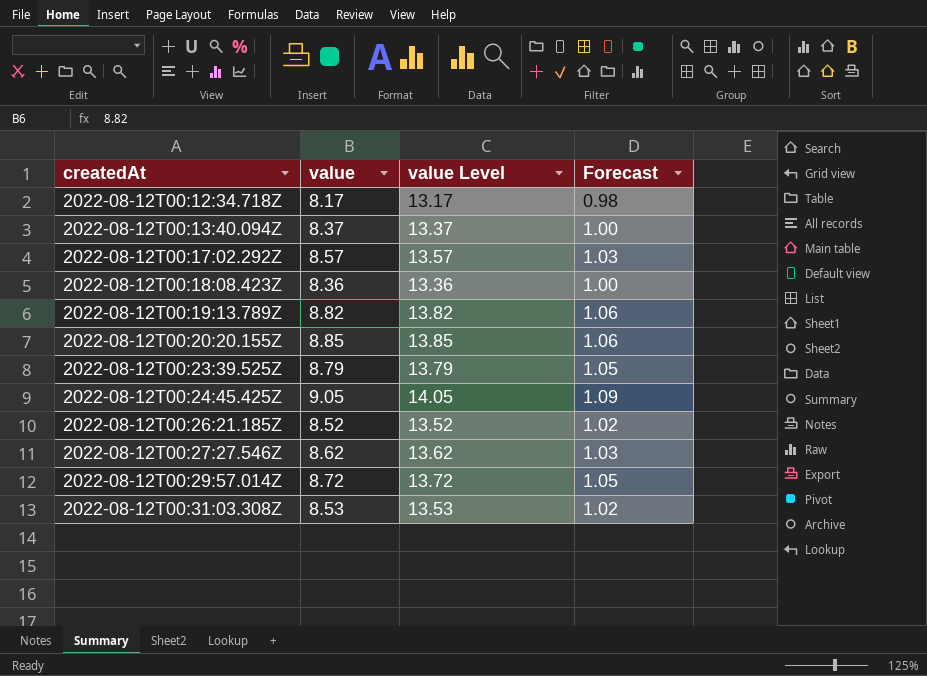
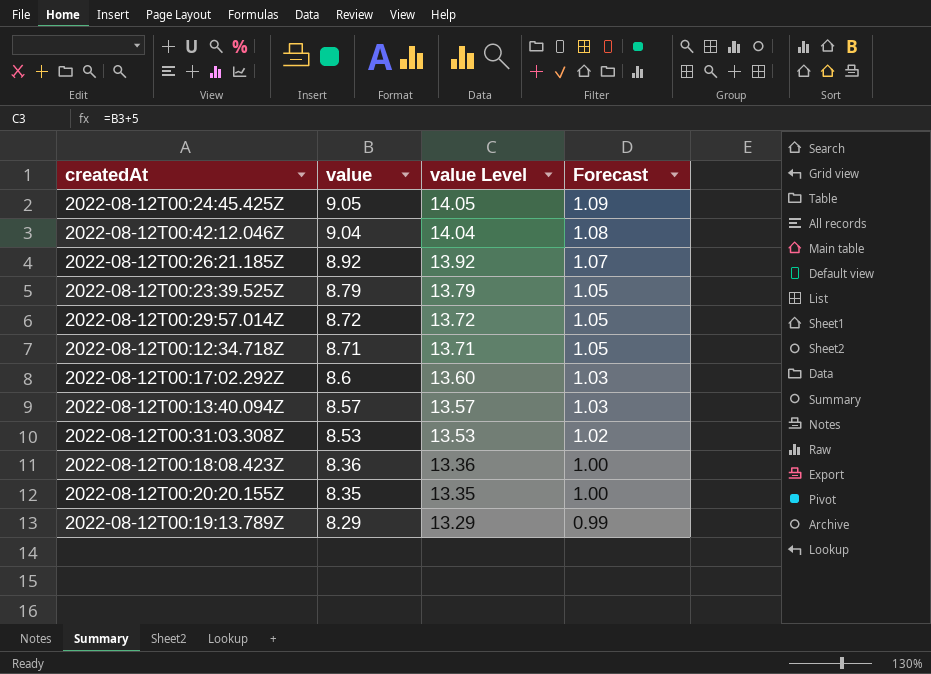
row order: createdAt ascending -> value descending
row 2022-08-12T00:27:27.546Z: 8.62 | 13.62 | 1.03 -> none
row 2022-08-12T00:42:12.046Z: none -> 9.04 | 14.04 | 1.08
2022-08-12T00:26:21.185Z | value: 8.52 -> 8.92
2022-08-12T00:26:21.185Z | value Level: 13.52 -> 13.92
2022-08-12T00:26:21.185Z | Forecast: 1.02 -> 1.07
2022-08-12T00:12:34.718Z | value: 8.17 -> 8.71
2022-08-12T00:12:34.718Z | value Level: 13.17 -> 13.71
2022-08-12T00:12:34.718Z | Forecast: 0.98 -> 1.05
2022-08-12T00:17:02.292Z | value: 8.57 -> 8.6
2022-08-12T00:17:02.292Z | value Level: 13.57 -> 13.60
2022-08-12T00:13:40.094Z | value: 8.37 -> 8.57
2022-08-12T00:13:40.094Z | value Level: 13.37 -> 13.57
2022-08-12T00:13:40.094Z | Forecast: 1.00 -> 1.03
2022-08-12T00:20:20.155Z | value: 8.85 -> 8.35
2022-08-12T00:20:20.155Z | value Level: 13.85 -> 13.35
2022-08-12T00:20:20.155Z | Forecast: 1.06 -> 1.00
2022-08-12T00:19:13.789Z | value: 8.82 -> 8.29
2022-08-12T00:19:13.789Z | value Level: 13.82 -> 13.29
2022-08-12T00:19:13.789Z | Forecast: 1.06 -> 0.99

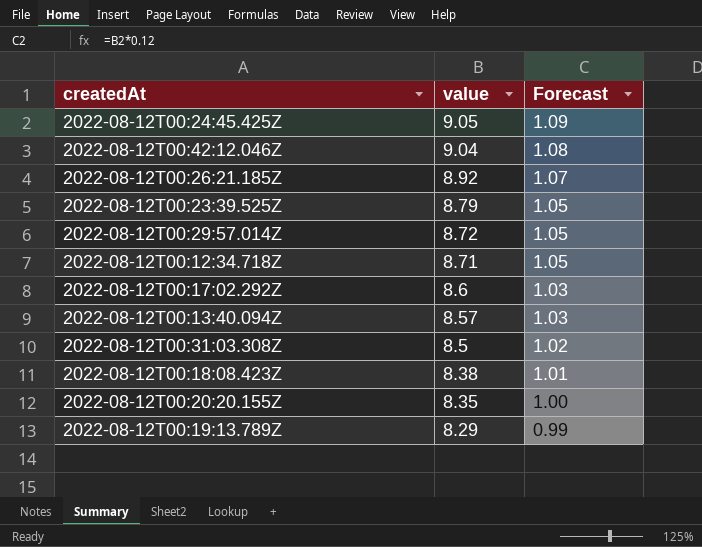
column value Level | formula: [value] + 5 -> none
2022-08-12T00:31:03.308Z | value: 8.53 -> 8.5
2022-08-12T00:18:08.423Z | value: 8.36 -> 8.38
2022-08-12T00:18:08.423Z | Forecast: 1.00 -> 1.01

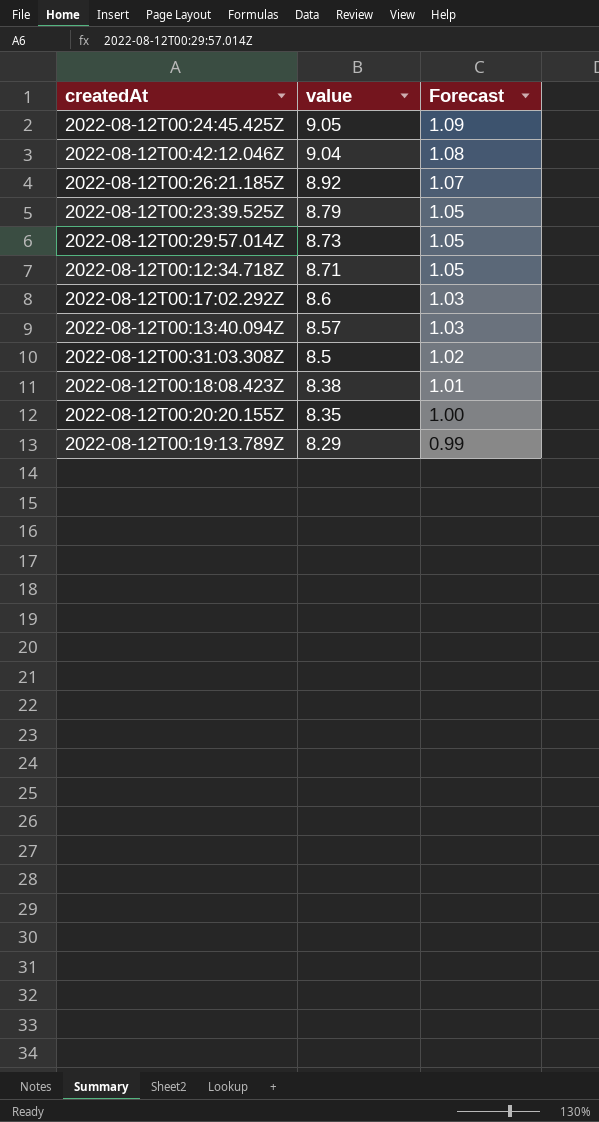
2022-08-12T00:29:57.014Z | value: 8.72 -> 8.73

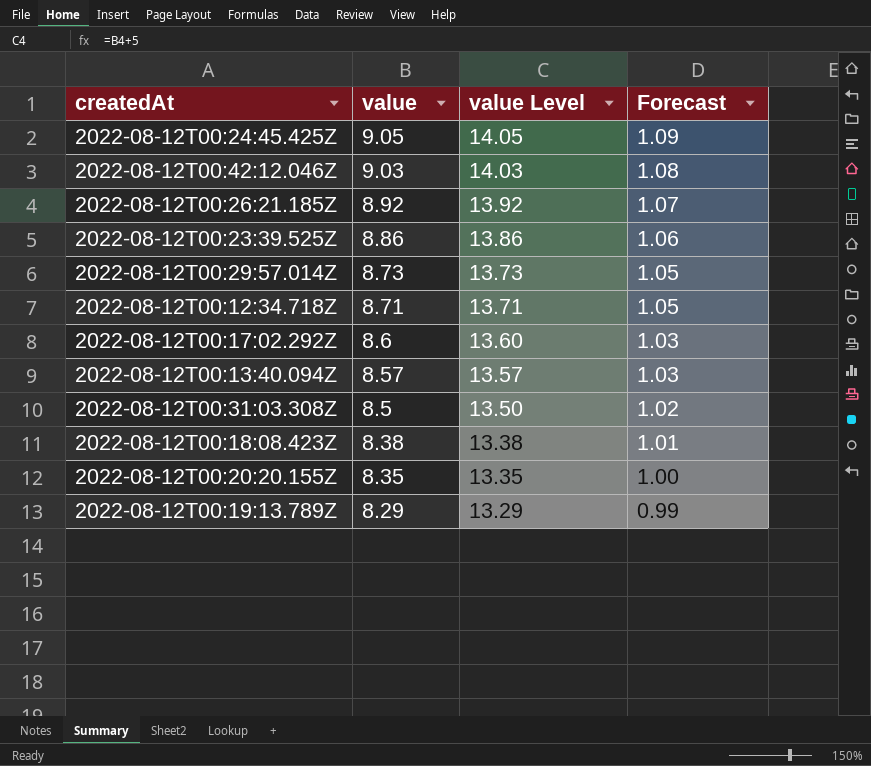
column value Level | formula: none -> [value] + 5
2022-08-12T00:42:12.046Z | value: 9.04 -> 9.03
2022-08-12T00:23:39.525Z | value: 8.79 -> 8.86
2022-08-12T00:23:39.525Z | Forecast: 1.05 -> 1.06

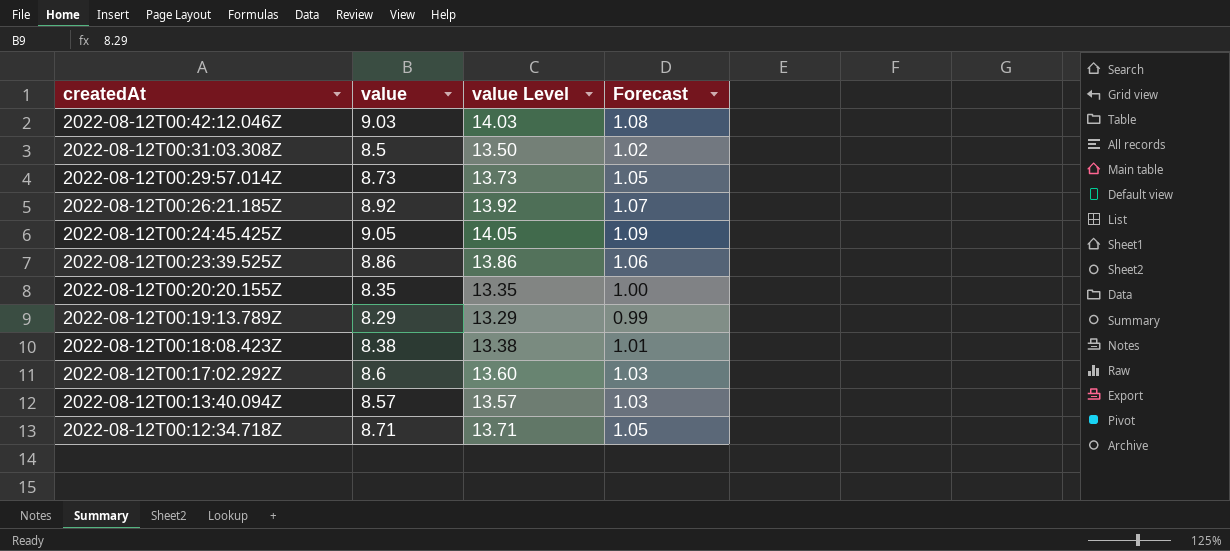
row order: value descending -> createdAt descending

